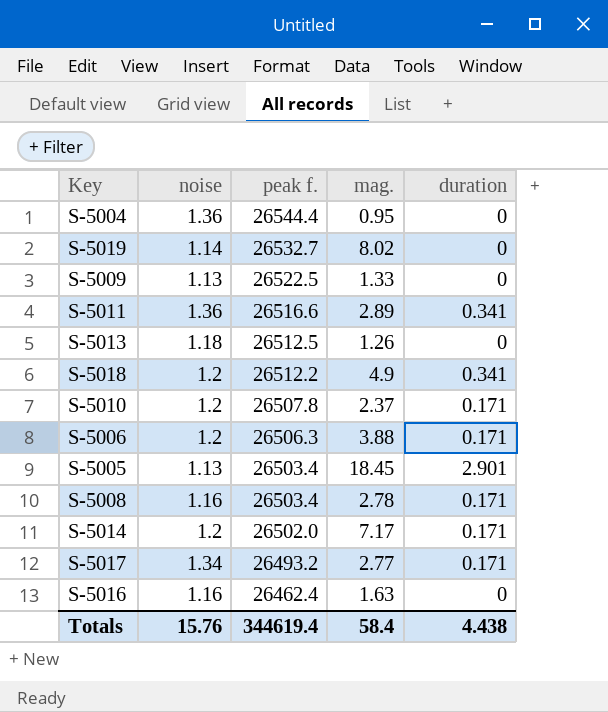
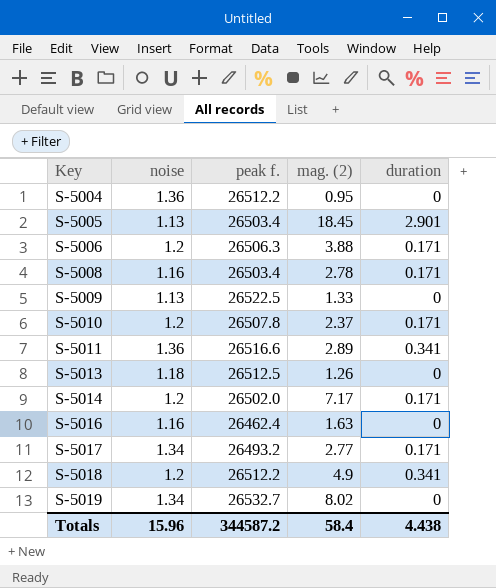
row order: peak f. descending -> Key ascending
column name: mag. -> mag. (2)
S-5004 | peak f.: 26544.4 -> 26512.2
S-5019 | noise: 1.14 -> 1.34
Totals | noise: 15.76 -> 15.96
Totals | peak f.: 344619.4 -> 344587.2

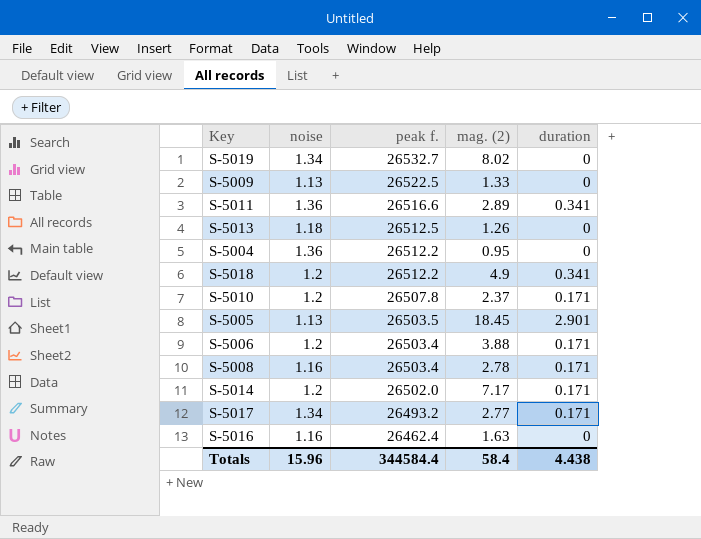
row order: Key ascending -> peak f. descending
S-5005 | peak f.: 26503.4 -> 26503.5
S-5006 | peak f.: 26506.3 -> 26503.4
Totals | peak f.: 344587.2 -> 344584.4

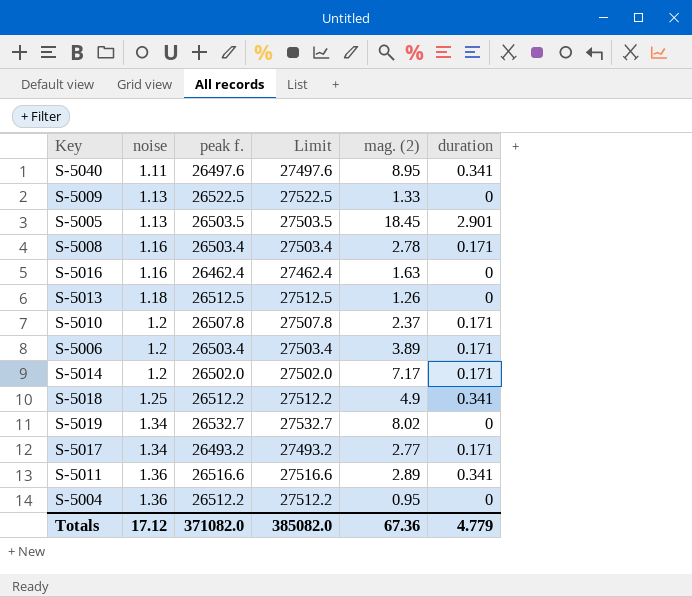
row order: peak f. descending -> noise ascending
column Limit | formula: none -> [peak f.] + 1000
row S-5040: none -> 1.11 | 26497.6 | 27497.6 | 8.95 | 0.341
S-5006 | mag. (2): 3.88 -> 3.89
S-5018 | noise: 1.2 -> 1.25
Totals | noise: 15.96 -> 17.12
Totals | peak f.: 344584.4 -> 371082.0
Totals | mag. (2): 58.4 -> 67.36
Totals | duration: 4.438 -> 4.779

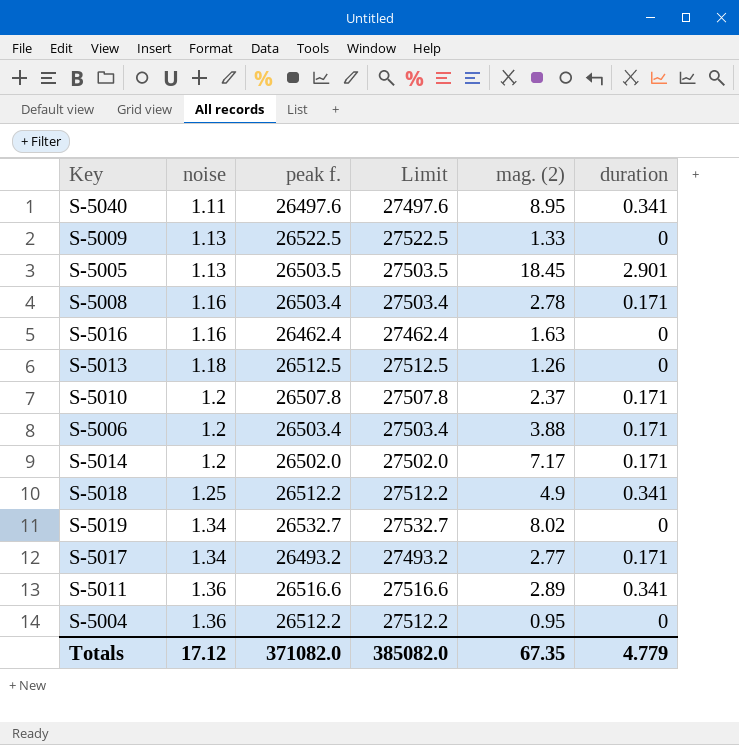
S-5006 | mag. (2): 3.89 -> 3.88
Totals | mag. (2): 67.36 -> 67.35

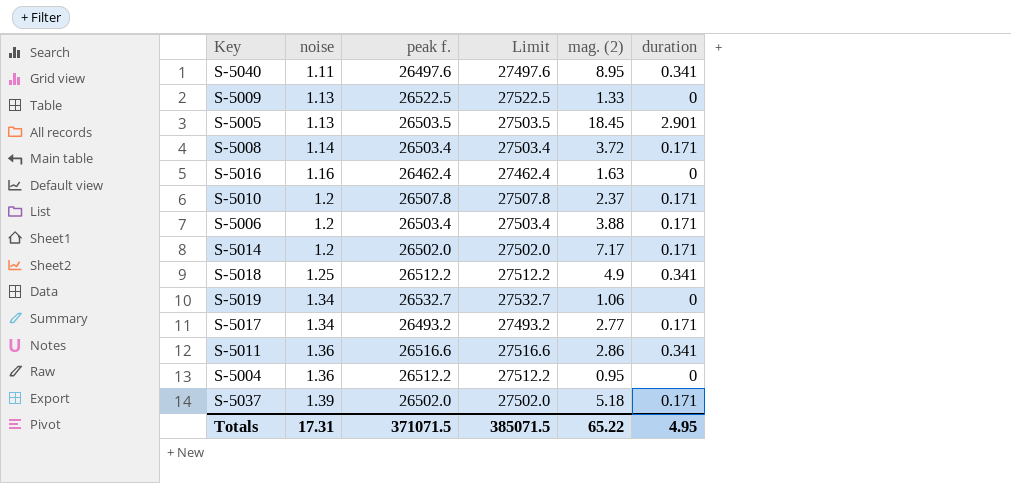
row S-5013: 1.18 | 26512.5 | 27512.5 | 1.26 | 0 -> none
S-5008 | noise: 1.16 -> 1.14
S-5008 | mag. (2): 2.78 -> 3.72
S-5019 | mag. (2): 8.02 -> 1.06
S-5011 | mag. (2): 2.89 -> 2.86
row S-5037: none -> 1.39 | 26502.0 | 27502.0 | 5.18 | 0.171
Totals | noise: 17.12 -> 17.31
Totals | peak f.: 371082.0 -> 371071.5
Totals | Limit: 385082.0 -> 385071.5
Totals | mag. (2): 67.35 -> 65.22
Totals | duration: 4.779 -> 4.95

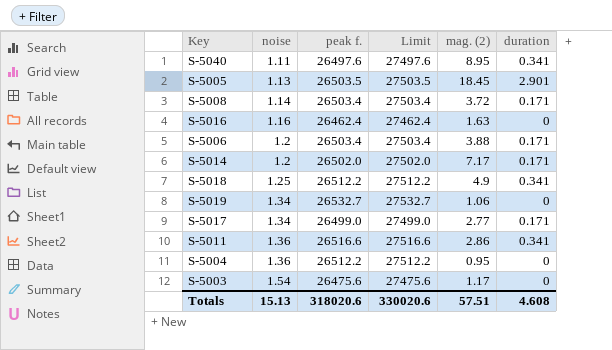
row S-5009: 1.13 | 26522.5 | 27522.5 | 1.33 | 0 -> none
row S-5010: 1.2 | 26507.8 | 27507.8 | 2.37 | 0.171 -> none
row S-5037: 1.39 | 26502.0 | 27502.0 | 5.18 | 0.171 -> none
S-5017 | peak f.: 26493.2 -> 26499.0
S-5017 | Limit: 27493.2 -> 27499.0
row S-5003: none -> 1.54 | 26475.6 | 27475.6 | 1.17 | 0
Totals | noise: 17.31 -> 15.13
Totals | peak f.: 371071.5 -> 318020.6
Totals | Limit: 385071.5 -> 330020.6
Totals | mag. (2): 65.22 -> 57.51
Totals | duration: 4.95 -> 4.608

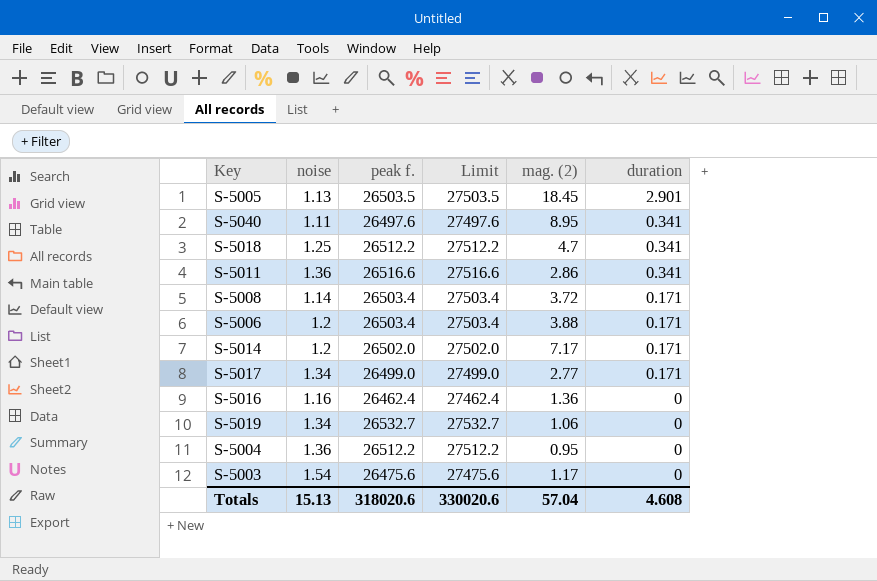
row order: noise ascending -> duration descending
S-5018 | mag. (2): 4.9 -> 4.7
S-5016 | mag. (2): 1.63 -> 1.36
Totals | mag. (2): 57.51 -> 57.04

